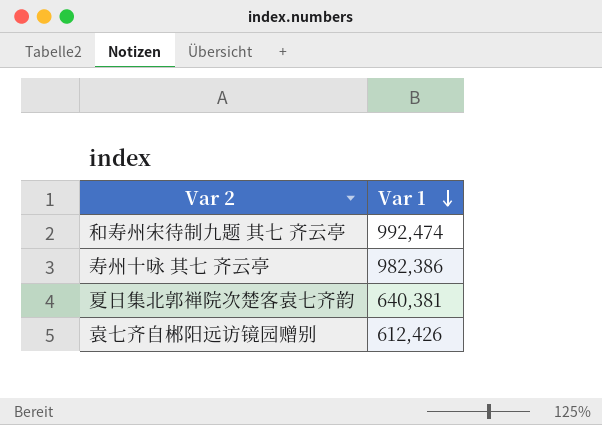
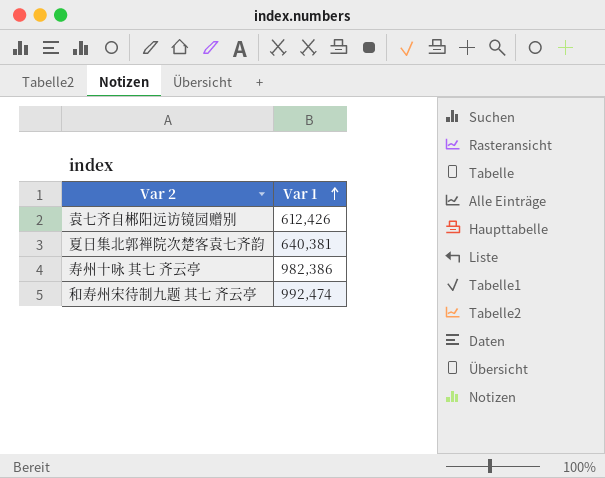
row order: Var 1 descending -> Var 1 ascending

